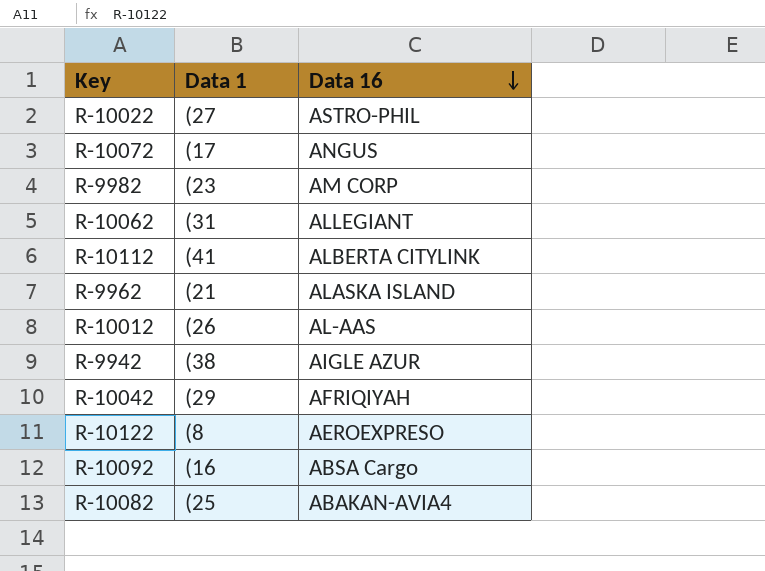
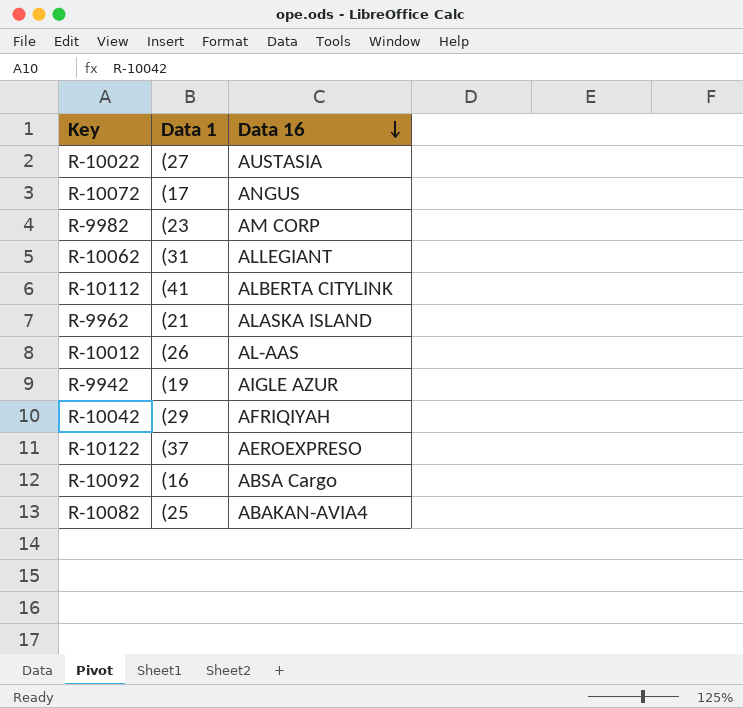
R-10022 | Data 16: ASTRO-PHIL -> AUSTASIA
R-9942 | Data 1: (38 -> (19
R-10122 | Data 1: (8 -> (37

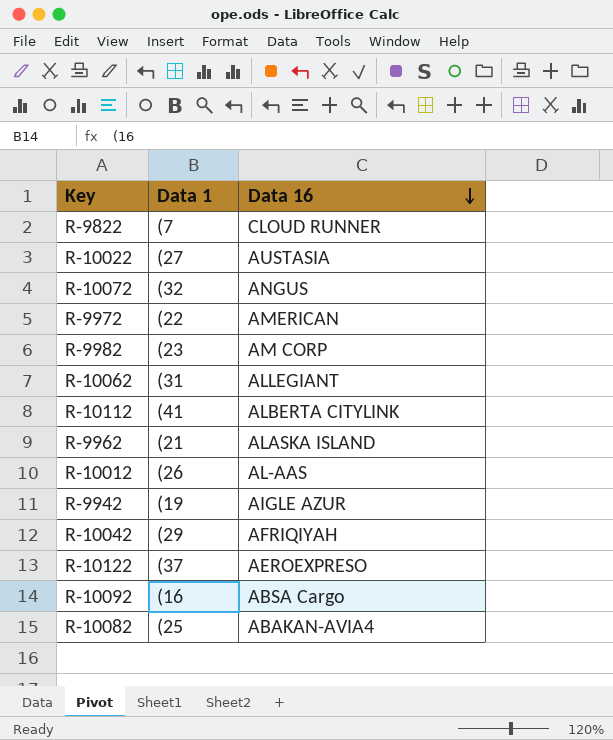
row R-9822: none -> (7 | CLOUD RUNNER
R-10072 | Data 1: (17 -> (32
row R-9972: none -> (22 | AMERICAN

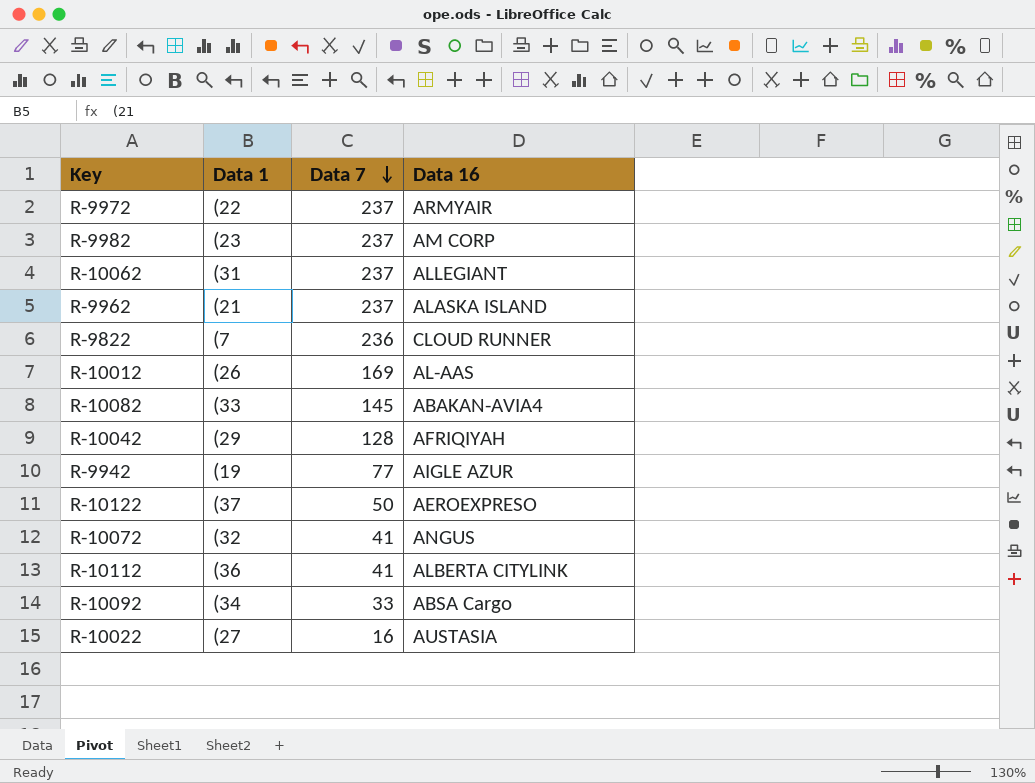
row order: Data 16 descending -> Data 7 descending
column Data 7 | position: none -> 3
R-9972 | Data 16: AMERICAN -> ARMYAIR
R-10082 | Data 1: (25 -> (33
R-10112 | Data 1: (41 -> (36
R-10092 | Data 1: (16 -> (34

